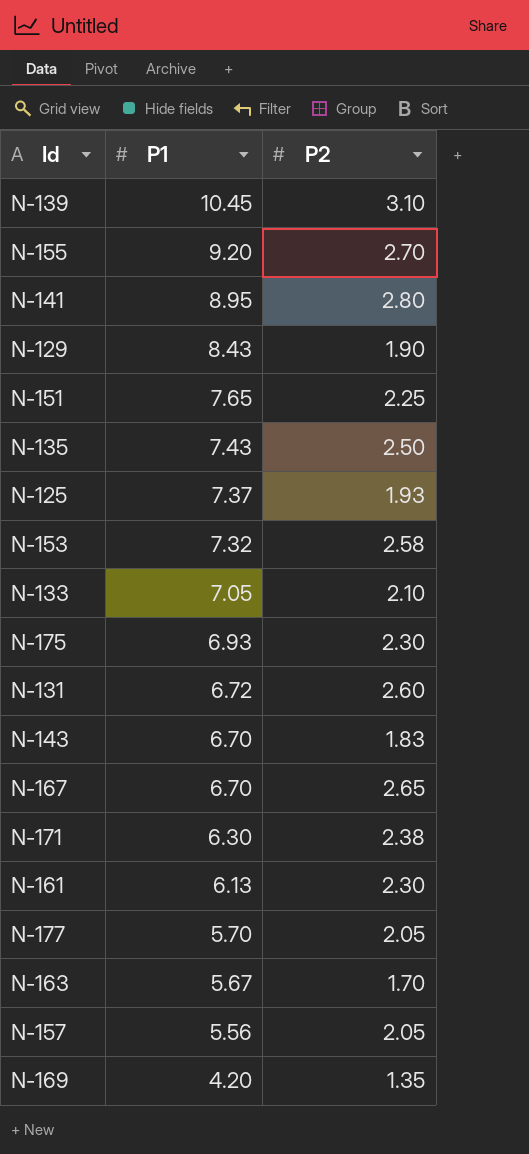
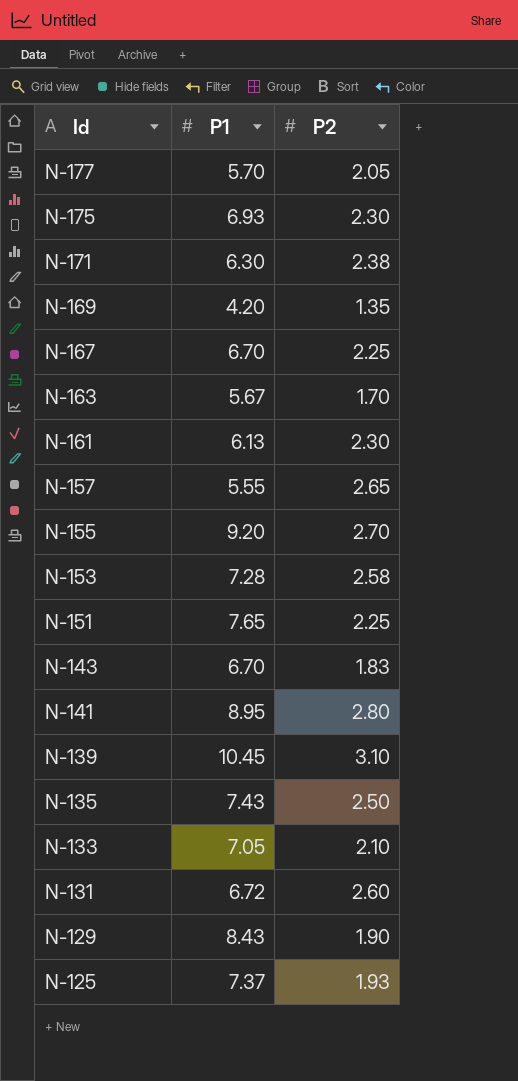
row order: P1 descending -> Id descending
N-167 | P2: 2.65 -> 2.25
N-157 | P1: 5.56 -> 5.55
N-157 | P2: 2.05 -> 2.65
N-153 | P1: 7.32 -> 7.28

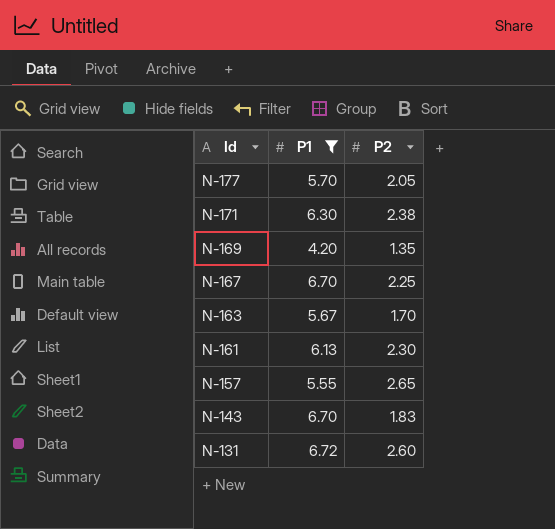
filter: none -> P1 <= 6.72

